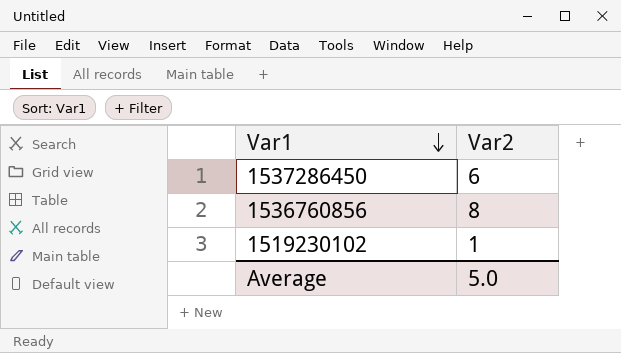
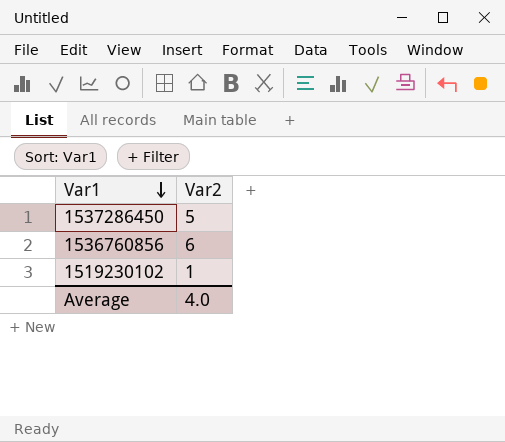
1537286450 | Var2: 6 -> 5
1536760856 | Var2: 8 -> 6
Average | Var2: 5.0 -> 4.0

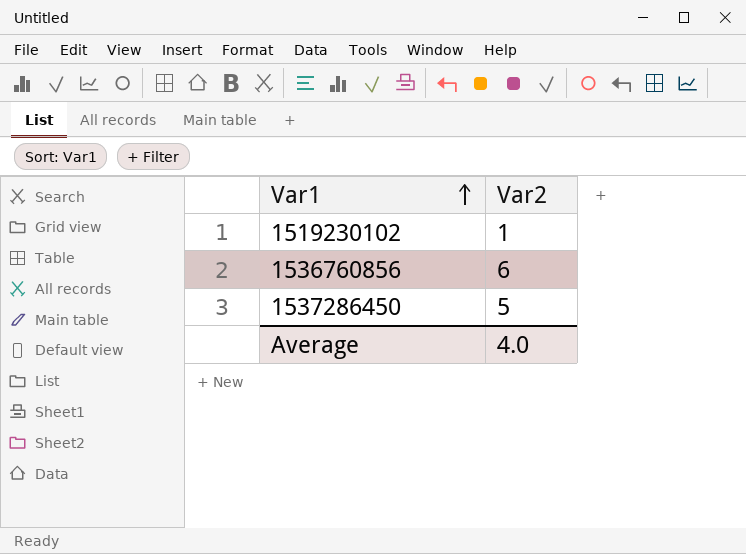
row order: Var1 descending -> Var1 ascending

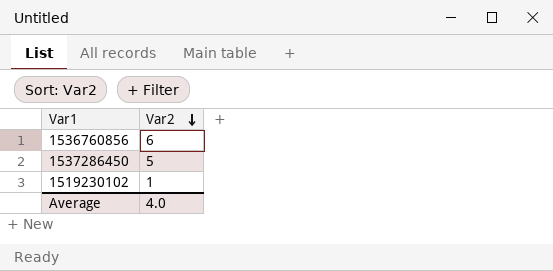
row order: Var1 ascending -> Var2 descending

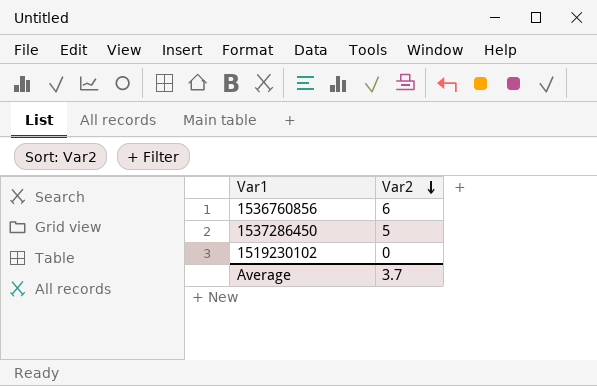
1519230102 | Var2: 1 -> 0
Average | Var2: 4.0 -> 3.7

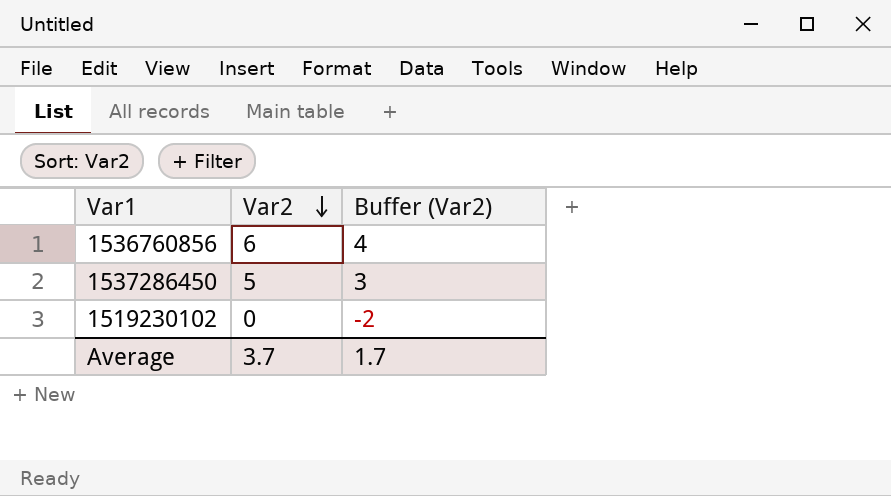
column Buffer (Var2) | formula: none -> [Var2] - 2

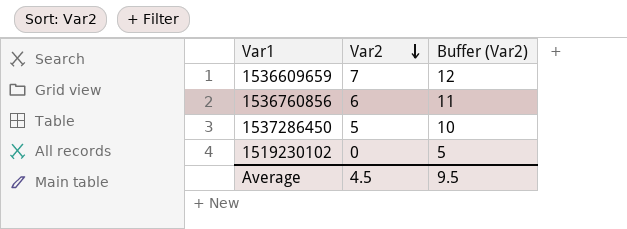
column Buffer (Var2) | formula: [Var2] - 2 -> [Var2] + 5
row 1536609659: none -> 7 | 12
Average | Var2: 3.7 -> 4.5
Average | Buffer (Var2): 1.7 -> 9.5

